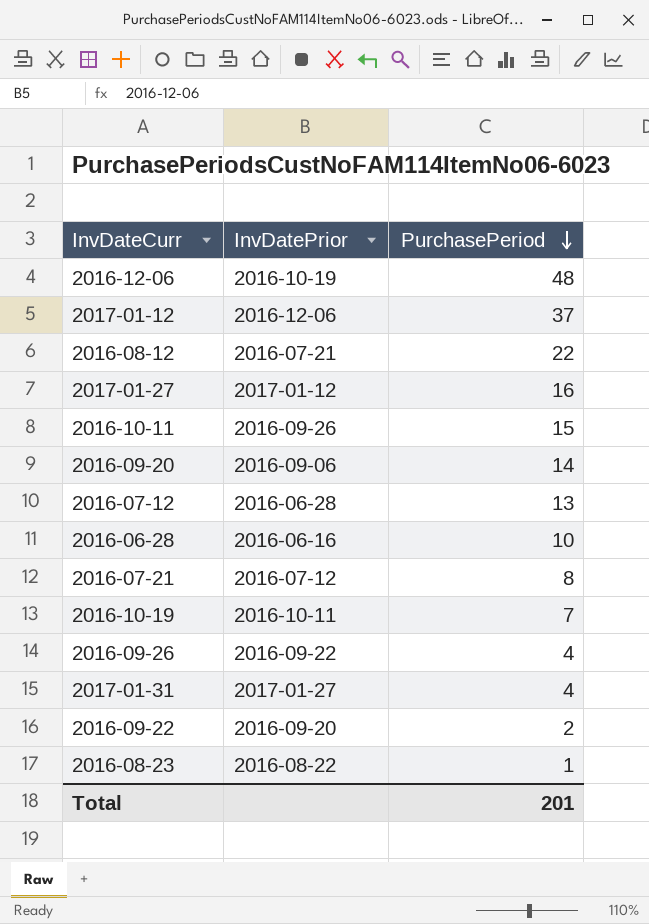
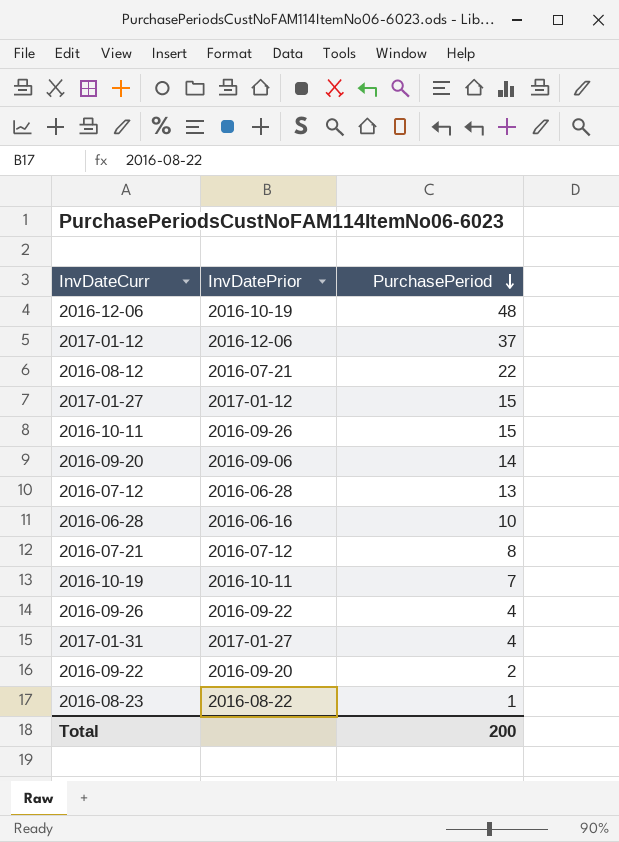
2017-01-27 | PurchasePeriod: 16 -> 15
Total | PurchasePeriod: 201 -> 200

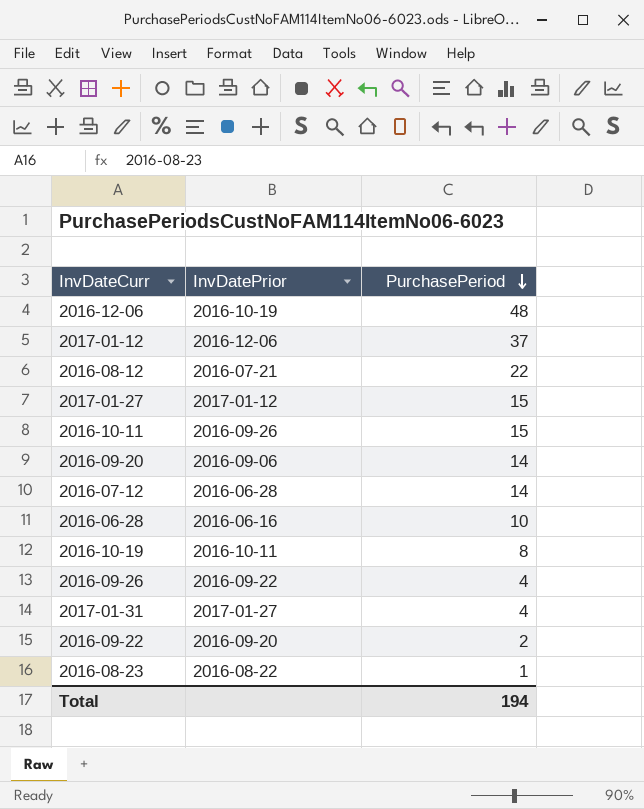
row 2016-07-21: 2016-07-12 | 8 -> none
2016-07-12 | PurchasePeriod: 13 -> 14
2016-10-19 | PurchasePeriod: 7 -> 8
Total | PurchasePeriod: 200 -> 194

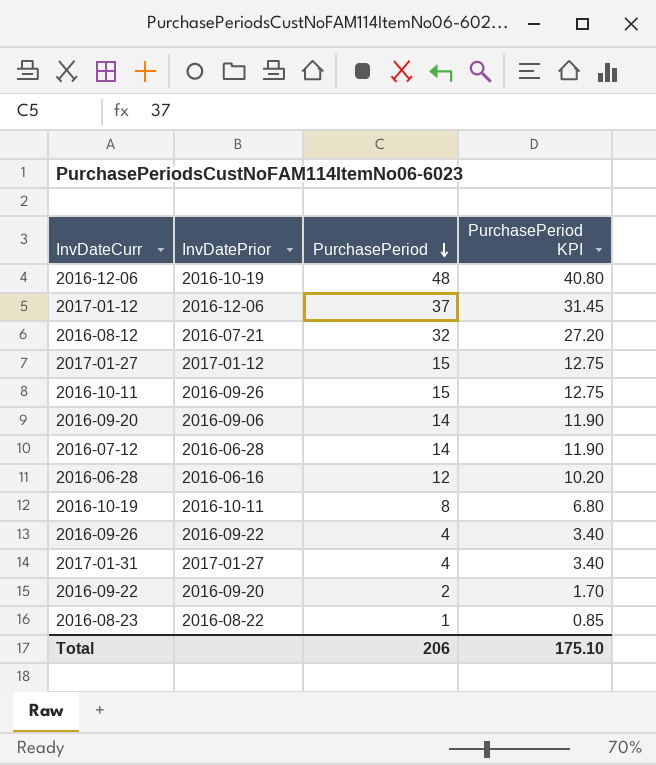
column PurchasePeriod KPI | formula: none -> [PurchasePeriod] * 0.85
2016-08-12 | PurchasePeriod: 22 -> 32
2016-06-28 | PurchasePeriod: 10 -> 12
Total | PurchasePeriod: 194 -> 206

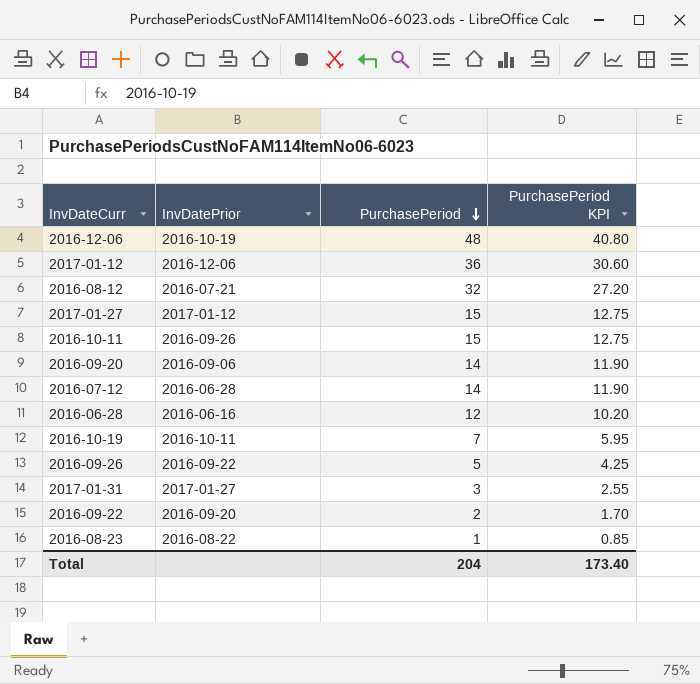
2017-01-12 | PurchasePeriod: 37 -> 36
2017-01-12 | PurchasePeriod KPI: 31.45 -> 30.60
2016-10-19 | PurchasePeriod: 8 -> 7
2016-10-19 | PurchasePeriod KPI: 6.80 -> 5.95
2016-09-26 | PurchasePeriod: 4 -> 5
2016-09-26 | PurchasePeriod KPI: 3.40 -> 4.25
2017-01-31 | PurchasePeriod: 4 -> 3
2017-01-31 | PurchasePeriod KPI: 3.40 -> 2.55
Total | PurchasePeriod: 206 -> 204
Total | PurchasePeriod KPI: 175.10 -> 173.40

